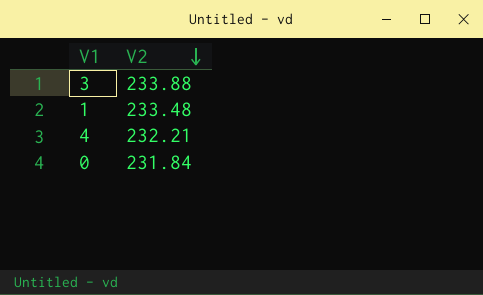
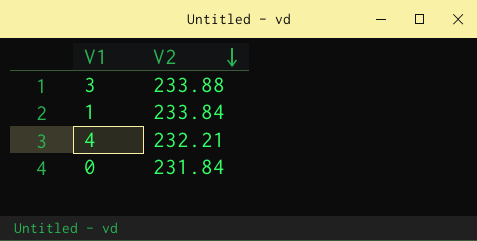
1 | V2: 233.48 -> 233.84

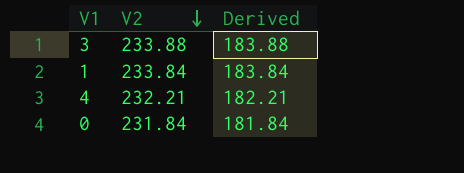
column Derived | formula: none -> [V2] - 50

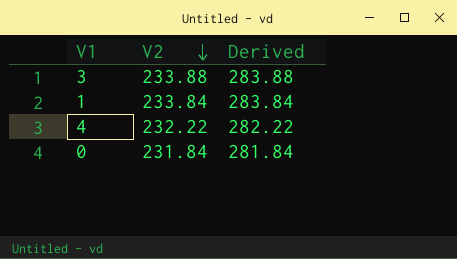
column Derived | formula: [V2] - 50 -> [V2] + 50
4 | V2: 232.21 -> 232.22

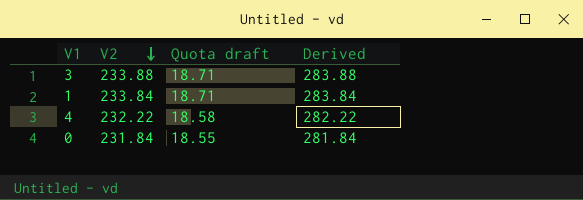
column Quota draft | formula: none -> [V2] * 0.08

